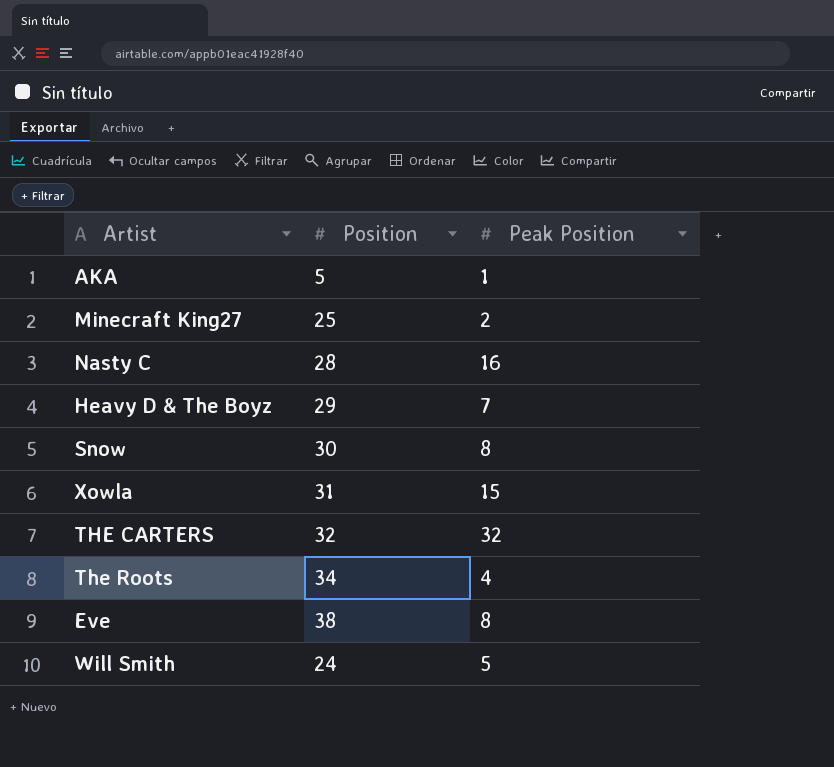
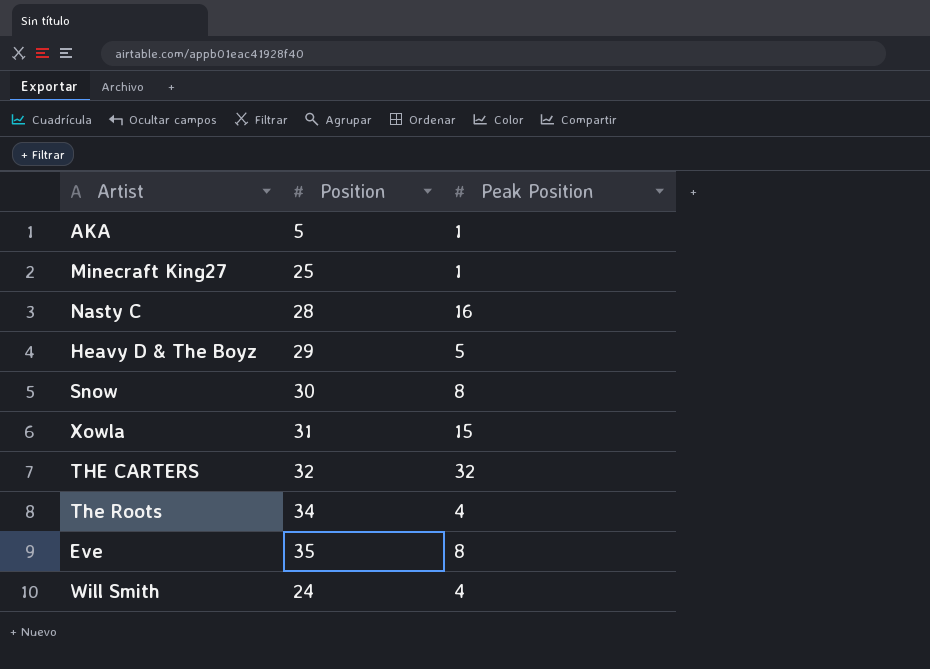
Minecraft King27 | Peak Position: 2 -> 1
Heavy D & The Boyz | Peak Position: 7 -> 5
Eve | Position: 38 -> 35
Will Smith | Peak Position: 5 -> 4

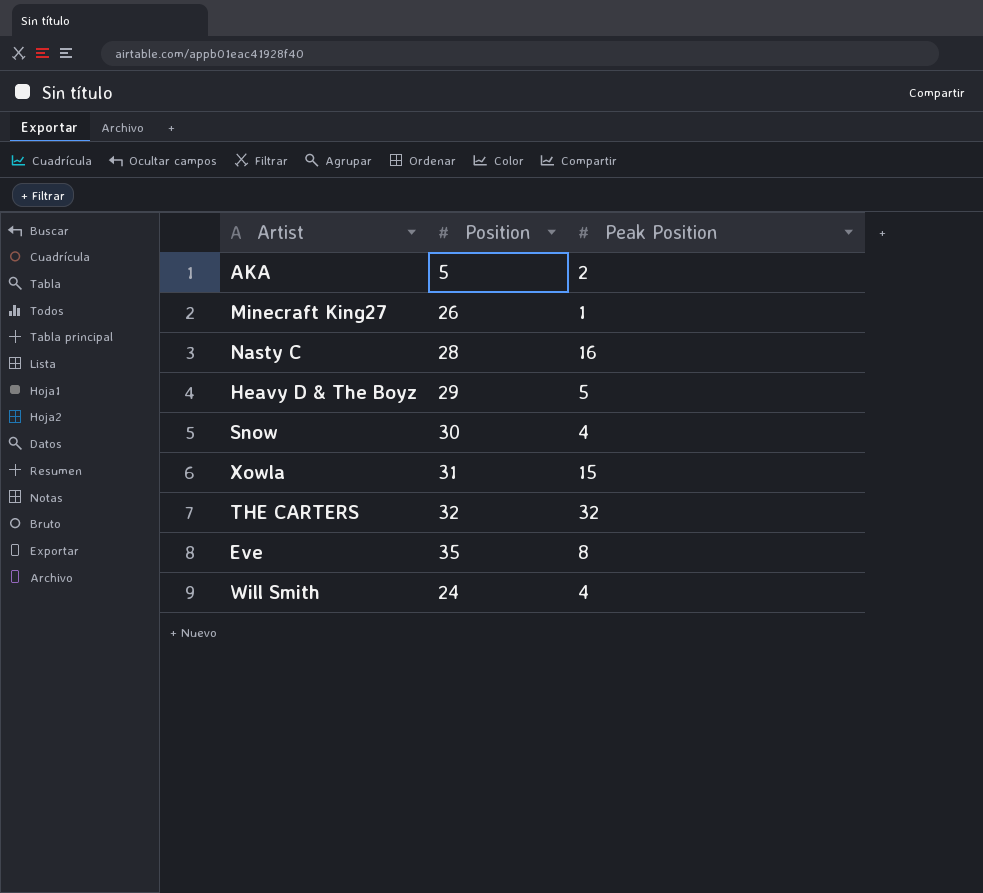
row The Roots: 34 | 4 -> none
AKA | Peak Position: 1 -> 2
Minecraft King27 | Position: 25 -> 26
Snow | Peak Position: 8 -> 4

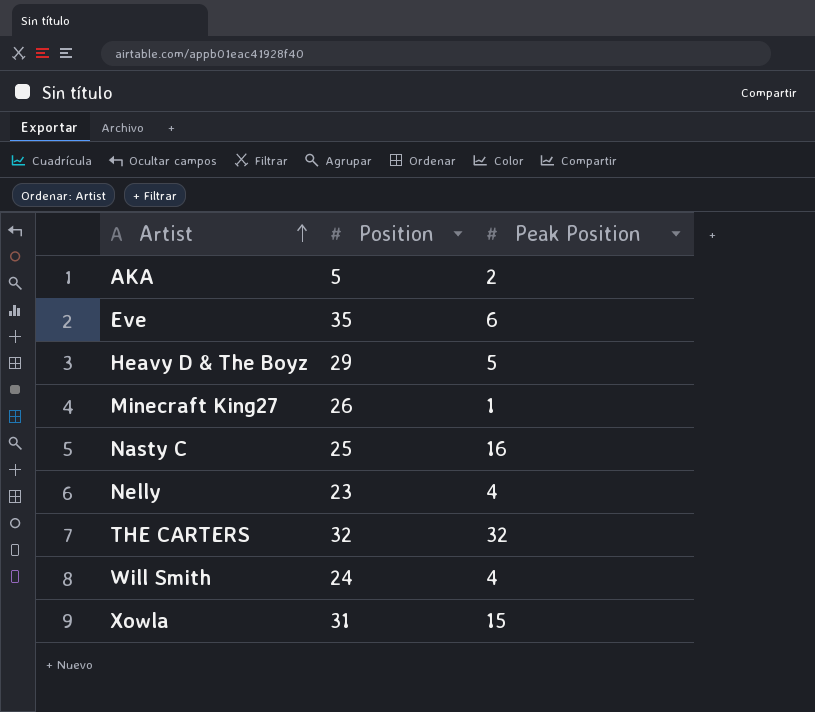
row order: none -> Artist ascending
row Snow: 30 | 4 -> none
Eve | Peak Position: 8 -> 6
Nasty C | Position: 28 -> 25
row Nelly: none -> 23 | 4

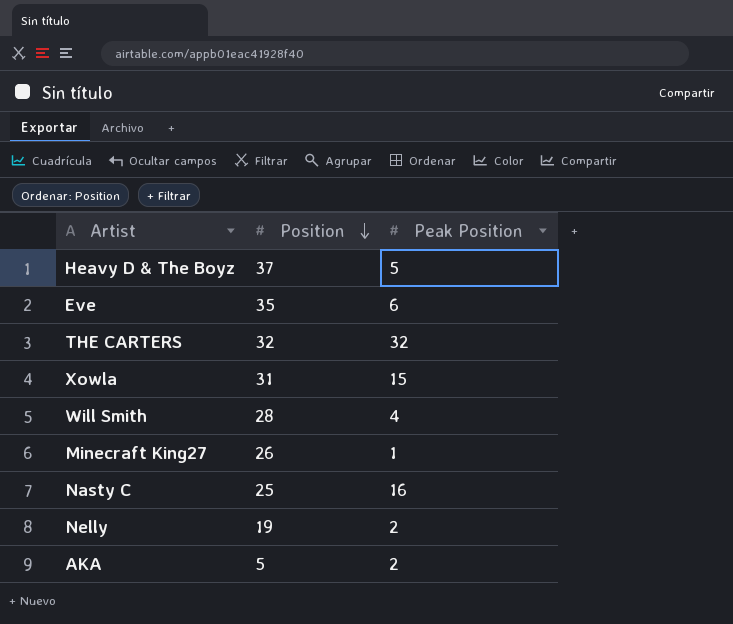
row order: Artist ascending -> Position descending
Heavy D & The Boyz | Position: 29 -> 37
Will Smith | Position: 24 -> 28
Nelly | Position: 23 -> 19
Nelly | Peak Position: 4 -> 2

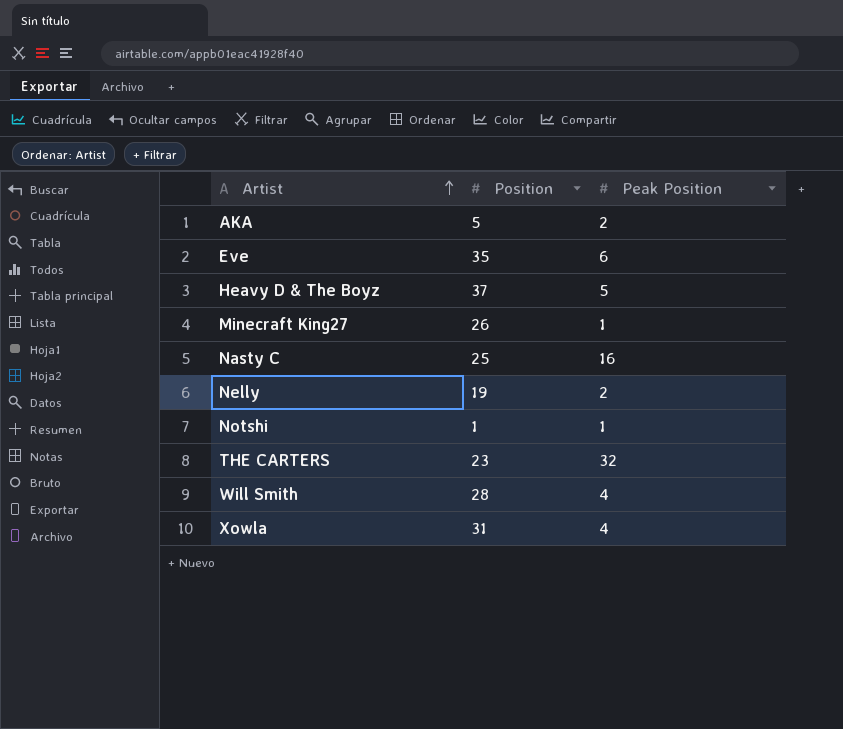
row order: Position descending -> Artist ascending
row Notshi: none -> 1 | 1
THE CARTERS | Position: 32 -> 23
Xowla | Peak Position: 15 -> 4

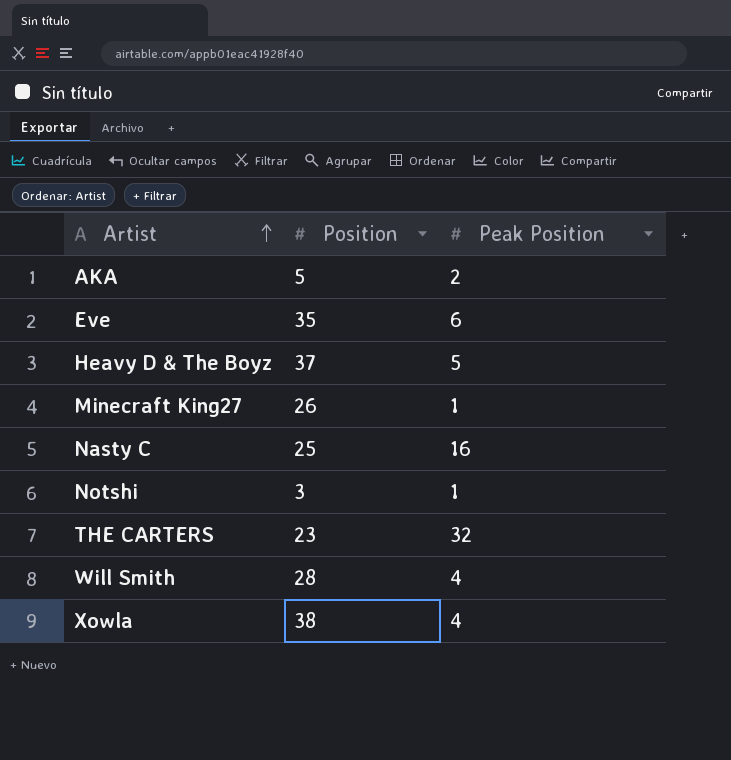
row Nelly: 19 | 2 -> none
Notshi | Position: 1 -> 3
Xowla | Position: 31 -> 38

